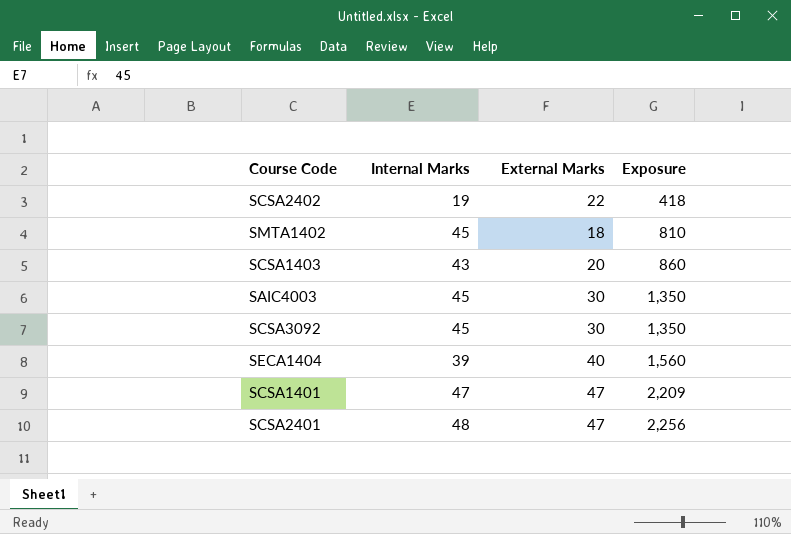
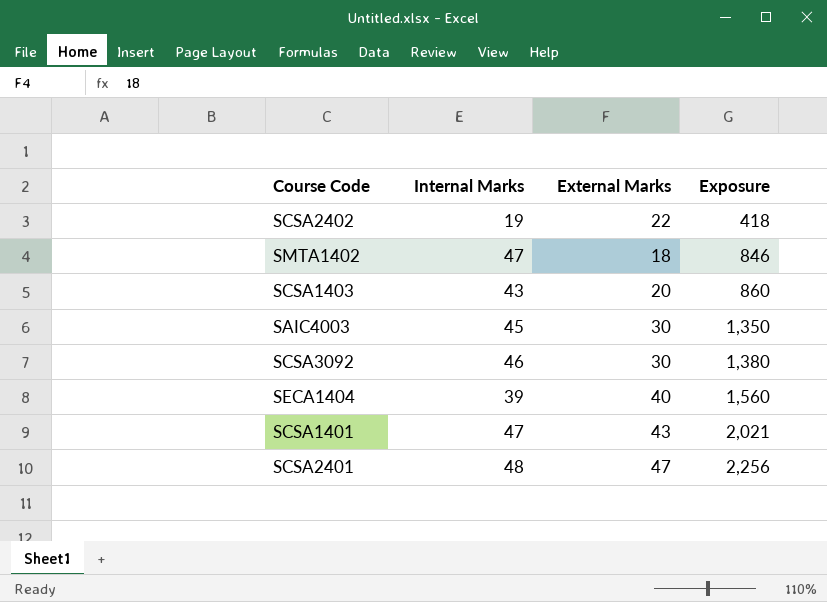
SMTA1402 | Internal Marks: 45 -> 47
SMTA1402 | Exposure: 810 -> 846
SCSA3092 | Internal Marks: 45 -> 46
SCSA3092 | Exposure: 1,350 -> 1,380
SCSA1401 | External Marks: 47 -> 43
SCSA1401 | Exposure: 2,209 -> 2,021

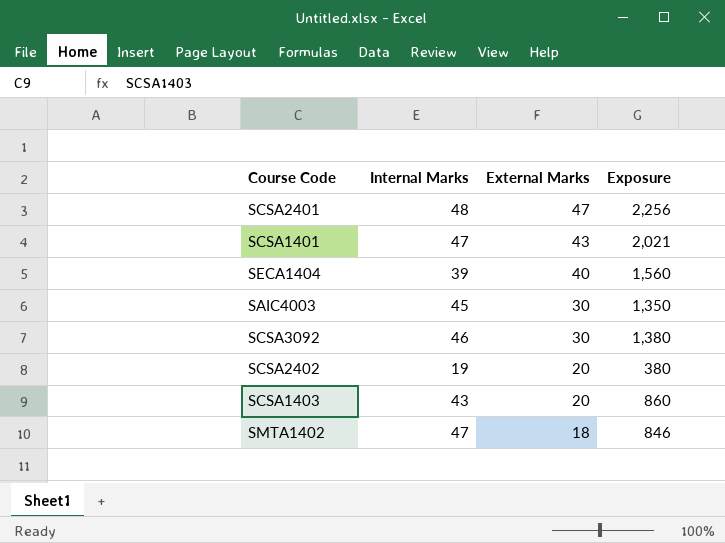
row order: Exposure ascending -> External Marks descending
SCSA2402 | External Marks: 22 -> 20
SCSA2402 | Exposure: 418 -> 380

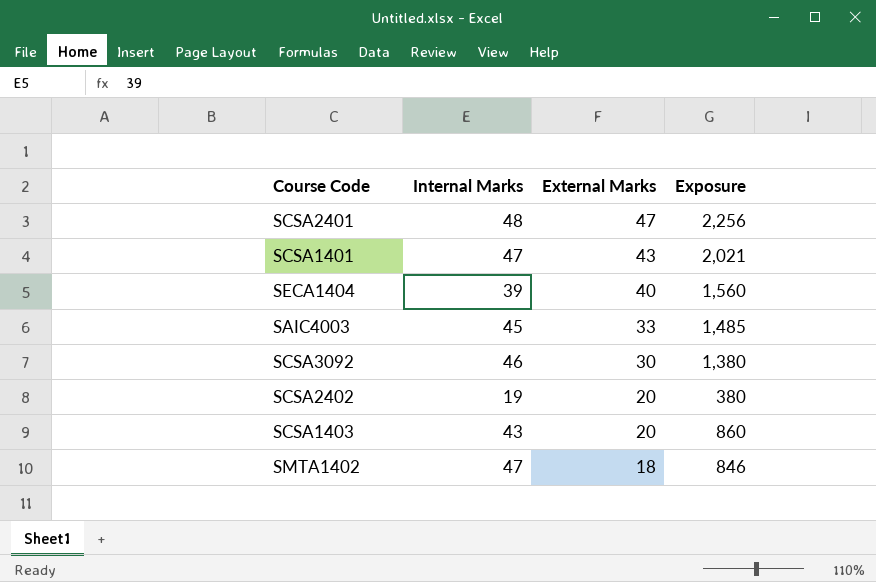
SAIC4003 | External Marks: 30 -> 33
SAIC4003 | Exposure: 1,350 -> 1,485

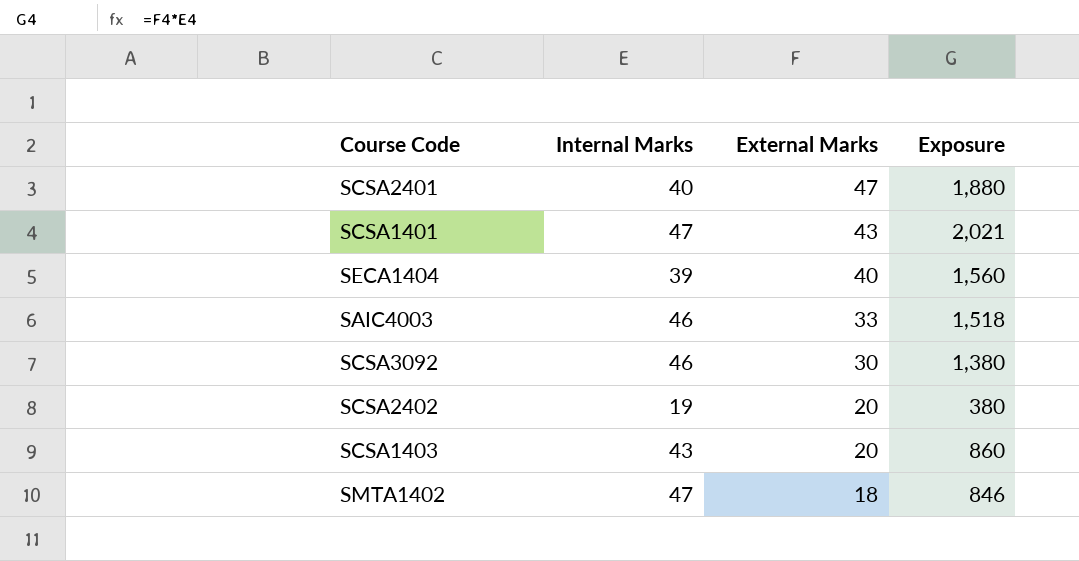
SCSA2401 | Internal Marks: 48 -> 40
SCSA2401 | Exposure: 2,256 -> 1,880
SAIC4003 | Internal Marks: 45 -> 46
SAIC4003 | Exposure: 1,485 -> 1,518

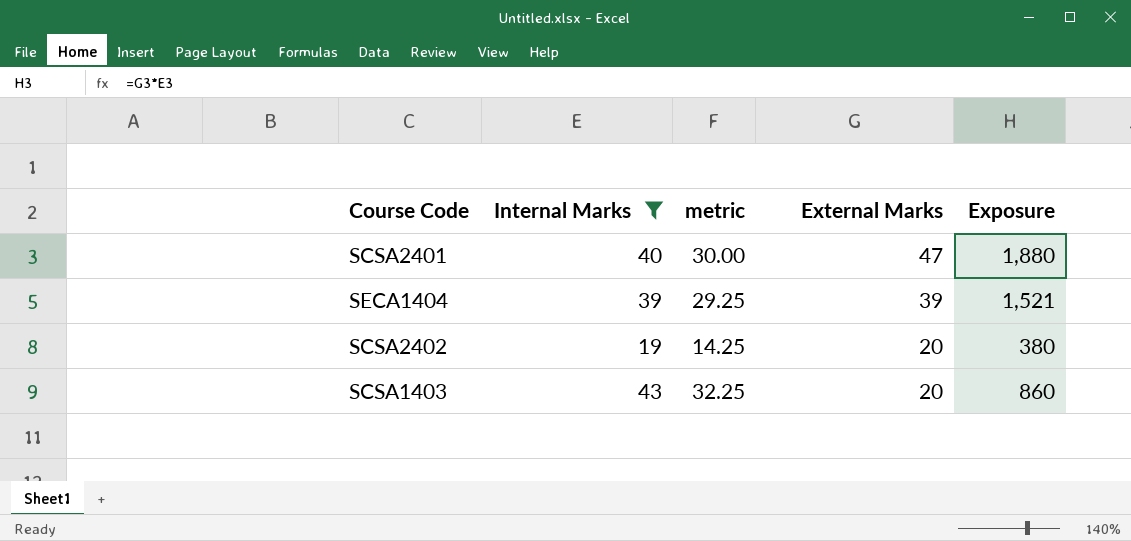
filter: none -> Internal Marks <= 43
column metric | formula: none -> [Internal Marks] * 0.75
SECA1404 | External Marks: 40 -> 39
SECA1404 | Exposure: 1,560 -> 1,521

